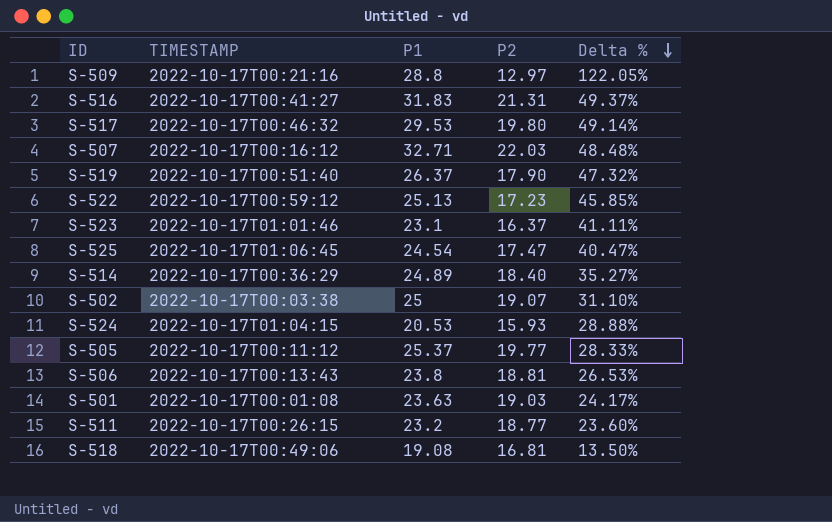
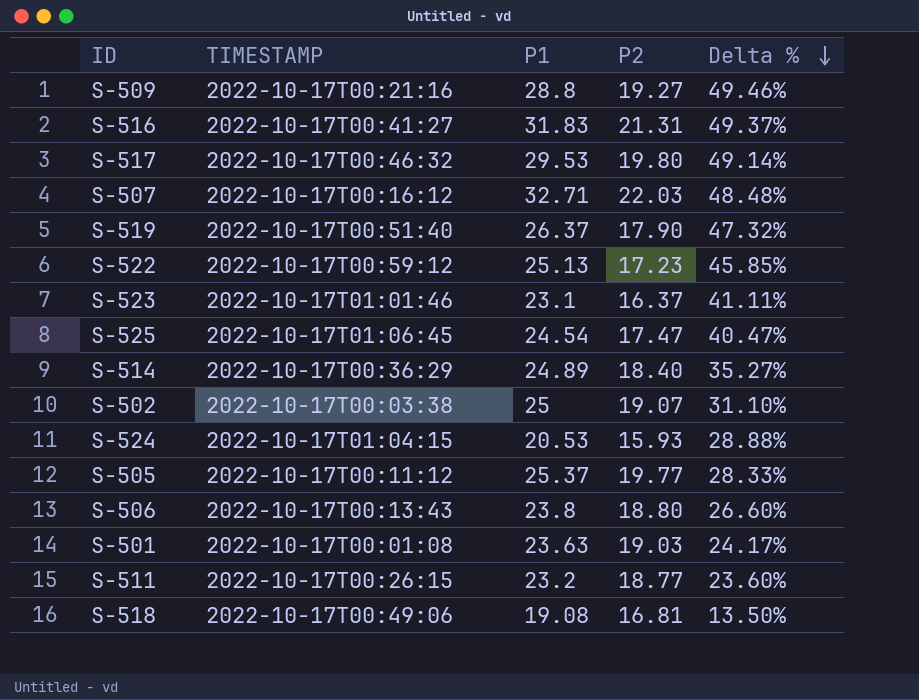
S-509 | P2: 12.97 -> 19.27
S-509 | Delta %: 122.05% -> 49.46%
S-506 | P2: 18.81 -> 18.80
S-506 | Delta %: 26.53% -> 26.60%

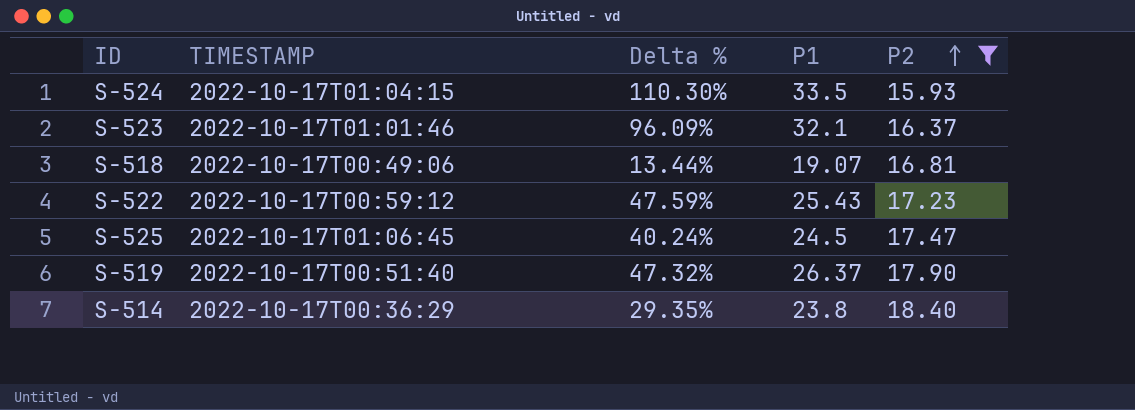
filter: none -> P2 <= 18.40
row order: Delta % descending -> P2 ascending
column Delta % | position: 5 -> 3
S-524 | Delta %: 28.88% -> 110.30%
S-524 | P1: 20.53 -> 33.5
S-523 | Delta %: 41.11% -> 96.09%
S-523 | P1: 23.1 -> 32.1
S-518 | Delta %: 13.50% -> 13.44%
S-518 | P1: 19.08 -> 19.07
S-522 | Delta %: 45.85% -> 47.59%
S-522 | P1: 25.13 -> 25.43
S-525 | Delta %: 40.47% -> 40.24%
S-525 | P1: 24.54 -> 24.5
S-514 | Delta %: 35.27% -> 29.35%
S-514 | P1: 24.89 -> 23.8

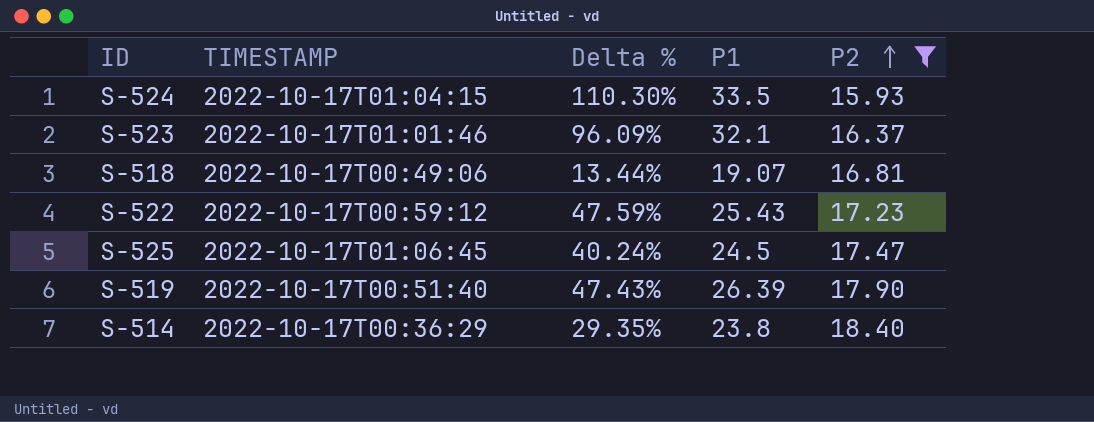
S-519 | Delta %: 47.32% -> 47.43%
S-519 | P1: 26.37 -> 26.39

